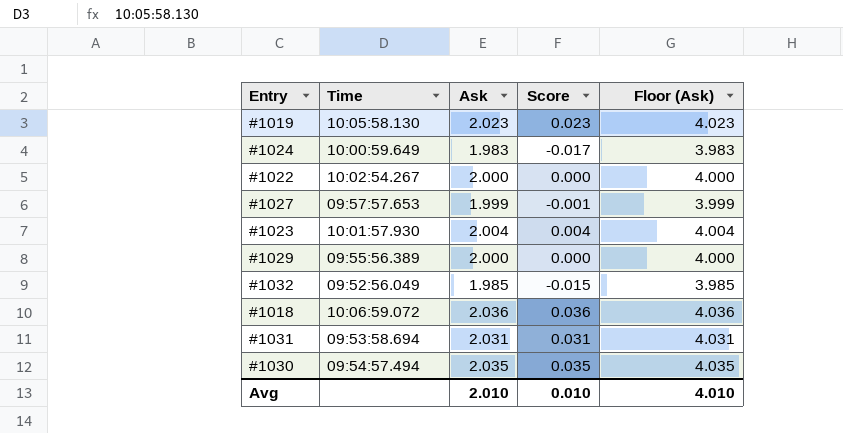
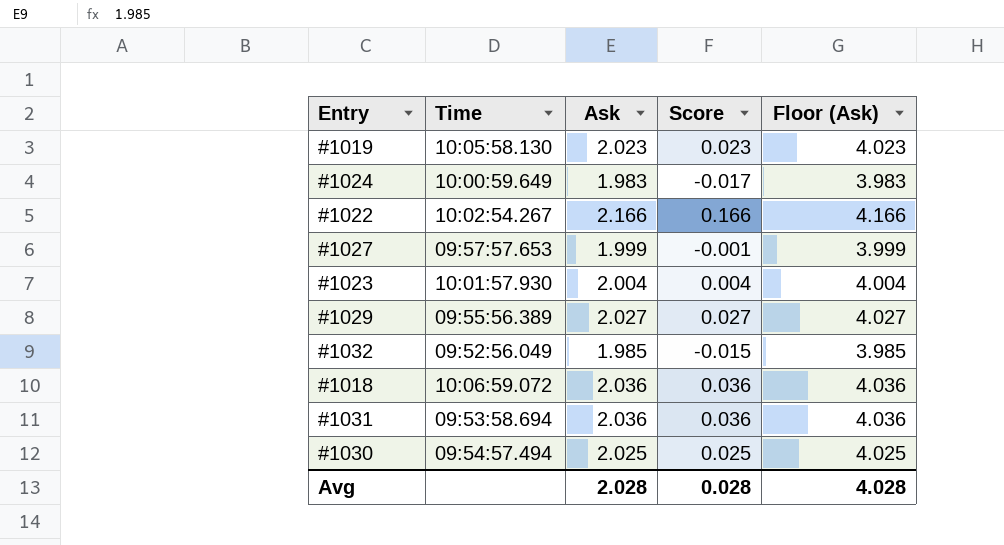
#1022 | Ask: 2.000 -> 2.166
#1022 | Score: 0.000 -> 0.166
#1022 | Floor (Ask): 4.000 -> 4.166
#1029 | Ask: 2.000 -> 2.027
#1029 | Score: 0.000 -> 0.027
#1029 | Floor (Ask): 4.000 -> 4.027
#1031 | Ask: 2.031 -> 2.036
#1031 | Score: 0.031 -> 0.036
#1031 | Floor (Ask): 4.031 -> 4.036
#1030 | Ask: 2.035 -> 2.025
#1030 | Score: 0.035 -> 0.025
#1030 | Floor (Ask): 4.035 -> 4.025
Avg | Ask: 2.010 -> 2.028
Avg | Score: 0.010 -> 0.028
Avg | Floor (Ask): 4.010 -> 4.028

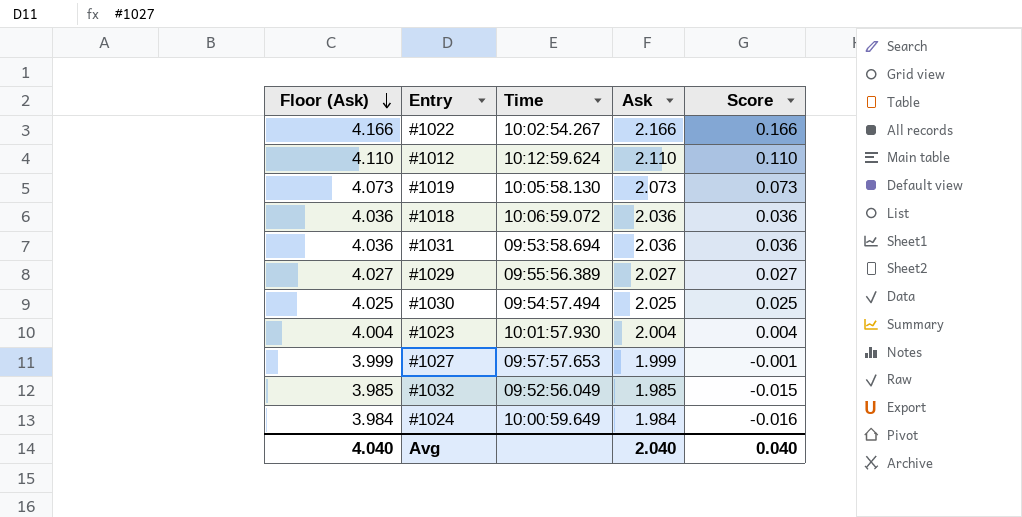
row order: none -> Floor (Ask) descending
column Floor (Ask) | position: 5 -> 1
row #1012: none -> 4.110 | 10:12:59.624 | 2.110 | 0.110
#1019 | Floor (Ask): 4.023 -> 4.073
#1019 | Ask: 2.023 -> 2.073
#1019 | Score: 0.023 -> 0.073
#1024 | Floor (Ask): 3.983 -> 3.984
#1024 | Ask: 1.983 -> 1.984
#1024 | Score: -0.017 -> -0.016
Avg | Floor (Ask): 4.028 -> 4.040
Avg | Ask: 2.028 -> 2.040
Avg | Score: 0.028 -> 0.040

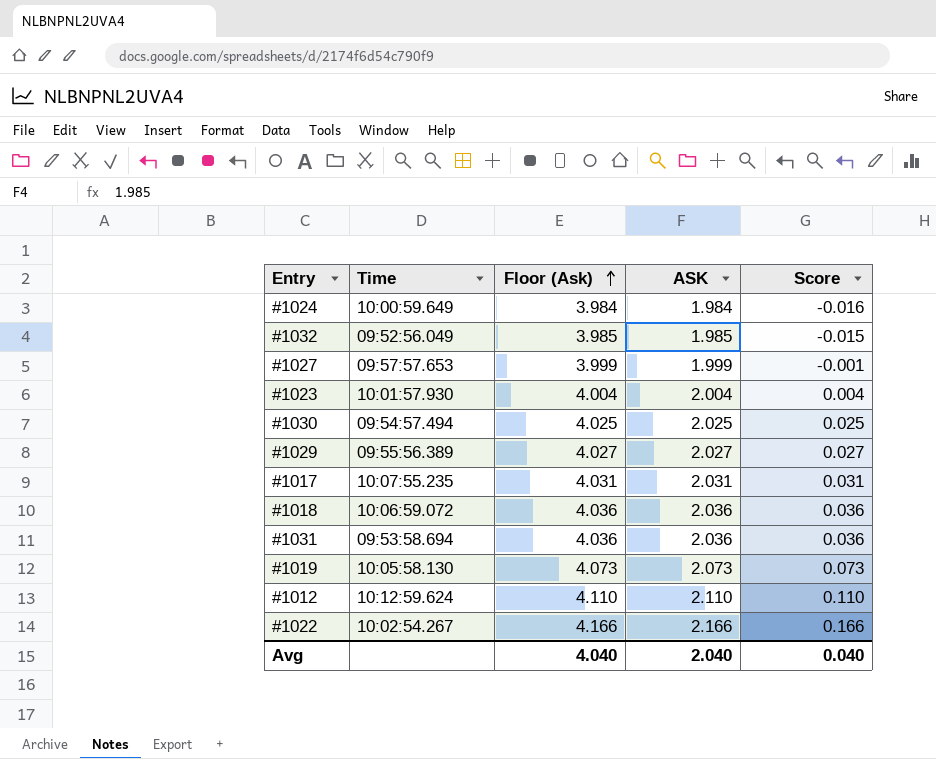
row order: Floor (Ask) descending -> Floor (Ask) ascending
column Floor (Ask) | position: 1 -> 3
column name: Ask -> ASK
row #1017: none -> 10:07:55.235 | 4.031 | 2.031 | 0.031

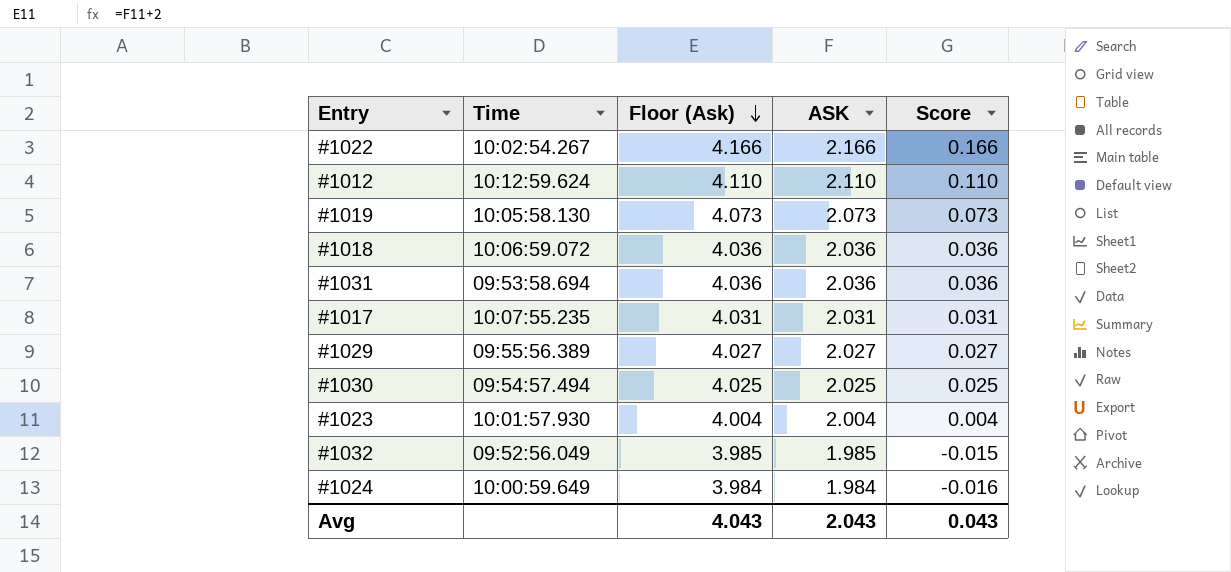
row order: Floor (Ask) ascending -> Floor (Ask) descending
row #1027: 09:57:57.653 | 3.999 | 1.999 | -0.001 -> none
Avg | Floor (Ask): 4.040 -> 4.043
Avg | ASK: 2.040 -> 2.043
Avg | Score: 0.040 -> 0.043

